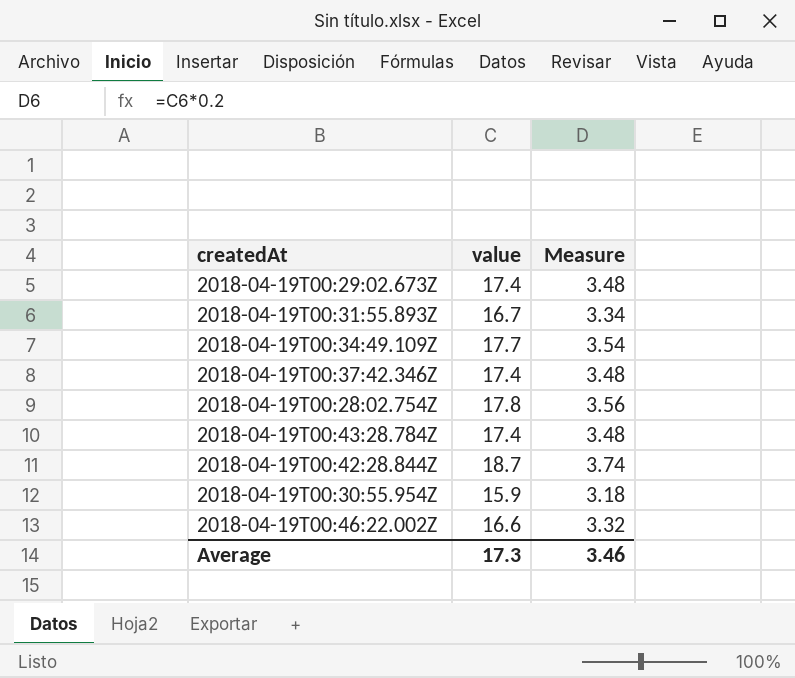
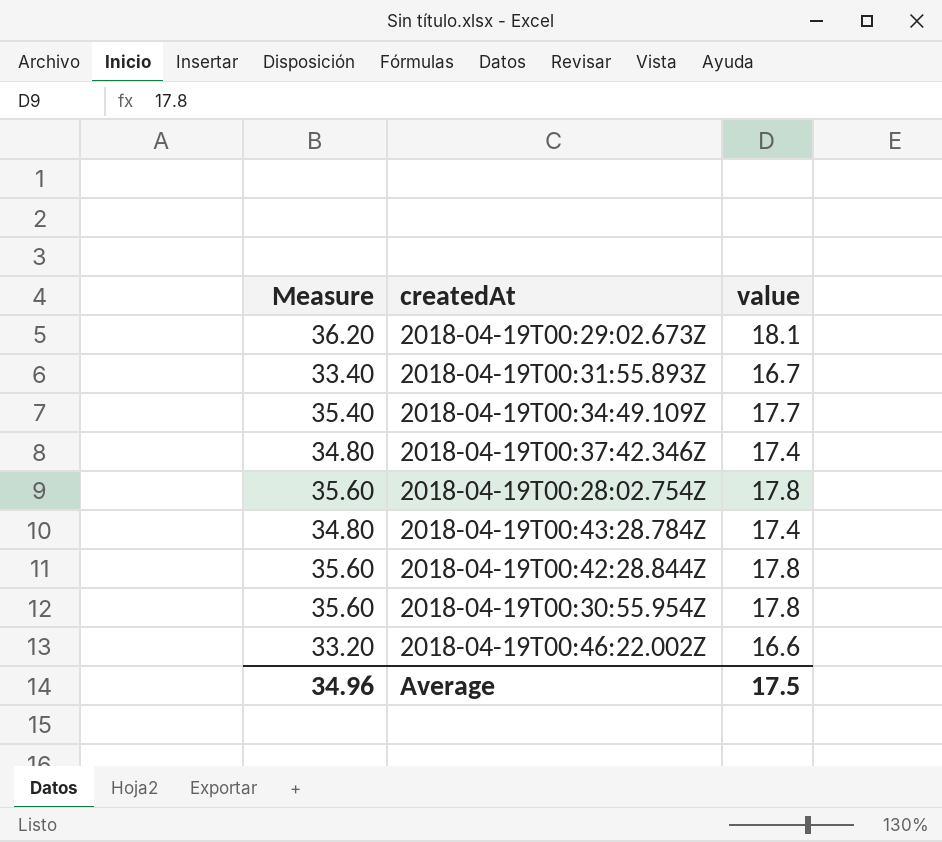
column Measure | formula: [value] * 0.2 -> [value] * 2
column Measure | position: 3 -> 1
2018-04-19T00:29:02.673Z | value: 17.4 -> 18.1
2018-04-19T00:42:28.844Z | value: 18.7 -> 17.8
2018-04-19T00:30:55.954Z | value: 15.9 -> 17.8
Average | Measure: 3.46 -> 34.96
Average | value: 17.3 -> 17.5

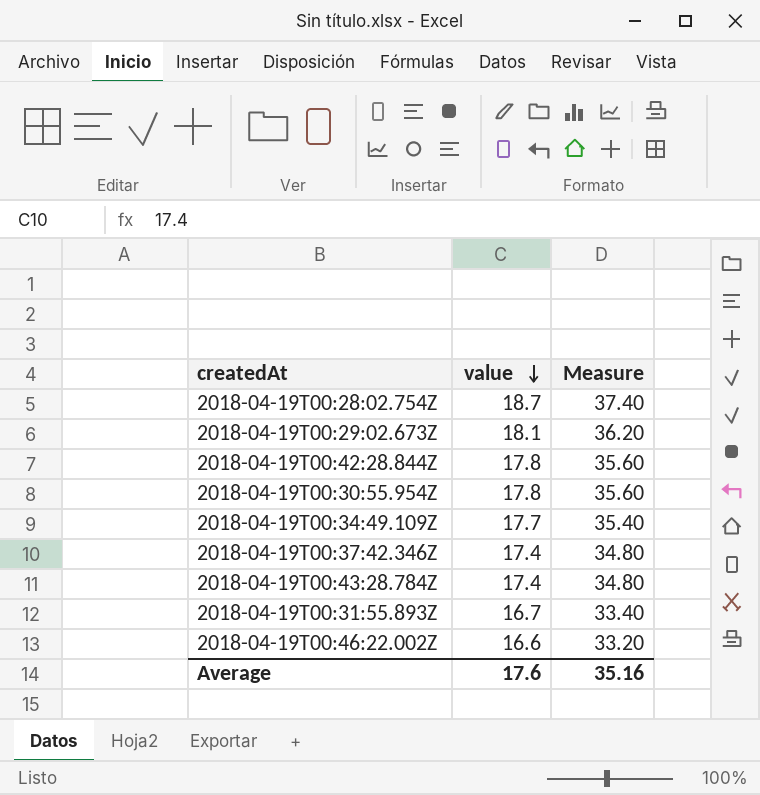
row order: none -> value descending
column Measure | position: 1 -> 3
2018-04-19T00:28:02.754Z | value: 17.8 -> 18.7
2018-04-19T00:28:02.754Z | Measure: 35.60 -> 37.40
Average | value: 17.5 -> 17.6
Average | Measure: 34.96 -> 35.16

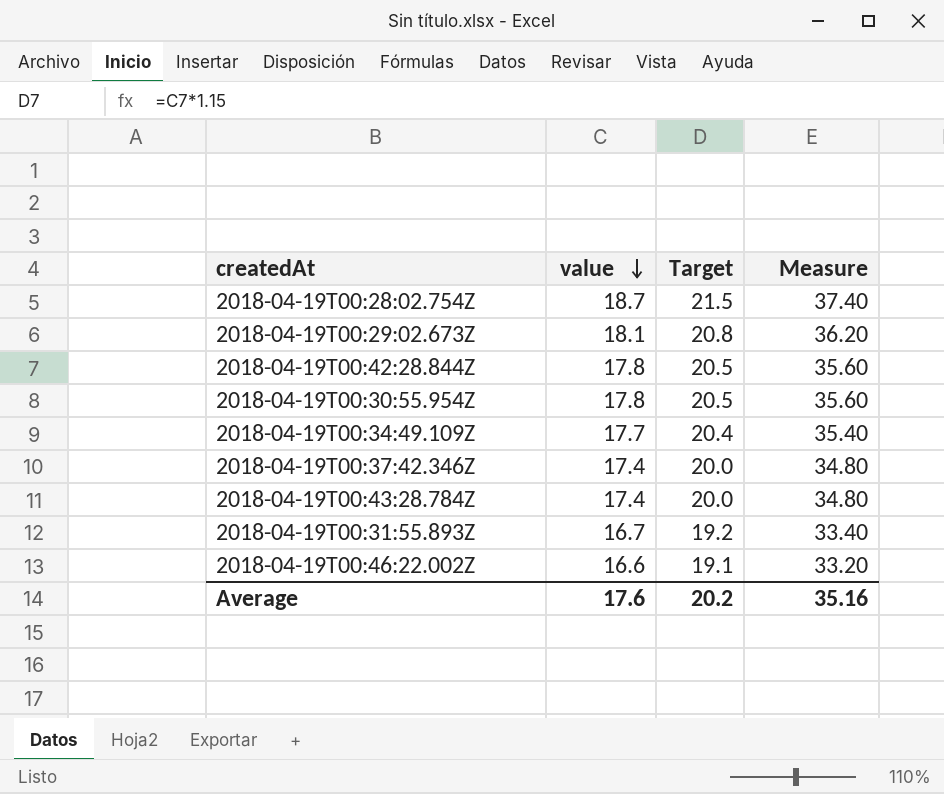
column Target | formula: none -> [value] * 1.15

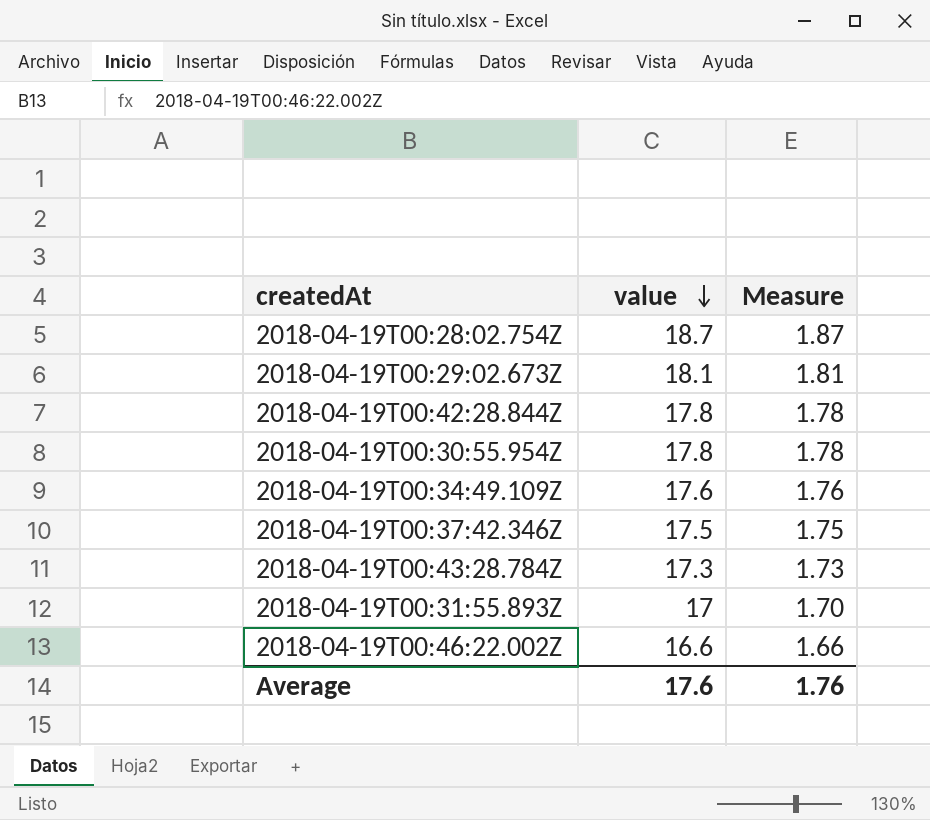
column Target | formula: [value] * 1.15 -> none
column Measure | formula: [value] * 2 -> [value] * 0.1
2018-04-19T00:34:49.109Z | value: 17.7 -> 17.6
2018-04-19T00:37:42.346Z | value: 17.4 -> 17.5
2018-04-19T00:43:28.784Z | value: 17.4 -> 17.3
2018-04-19T00:31:55.893Z | value: 16.7 -> 17
Average | Measure: 35.16 -> 1.76

